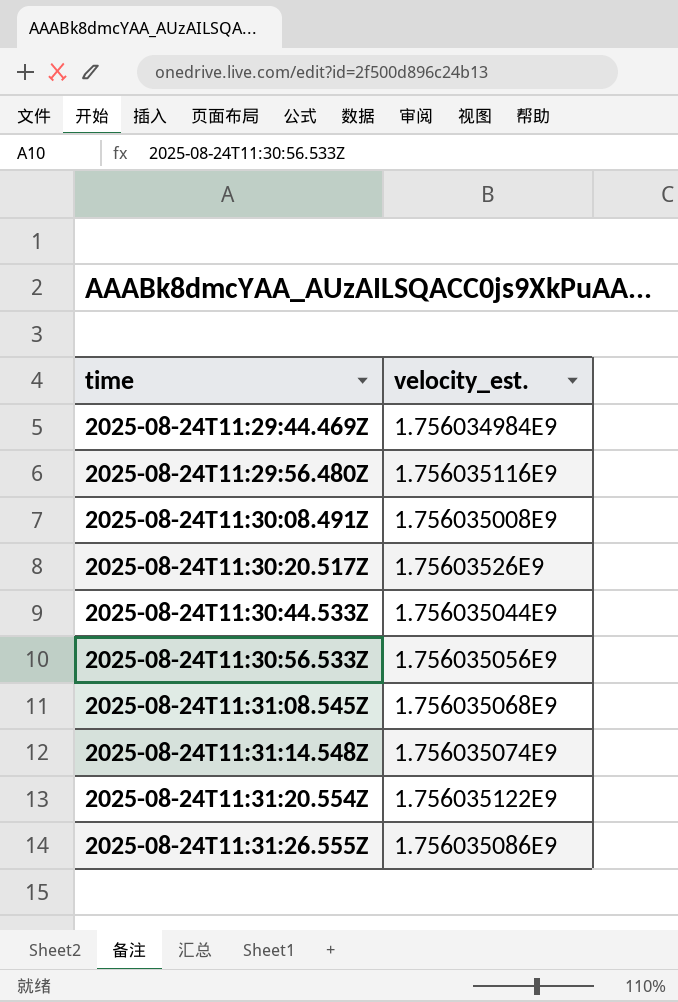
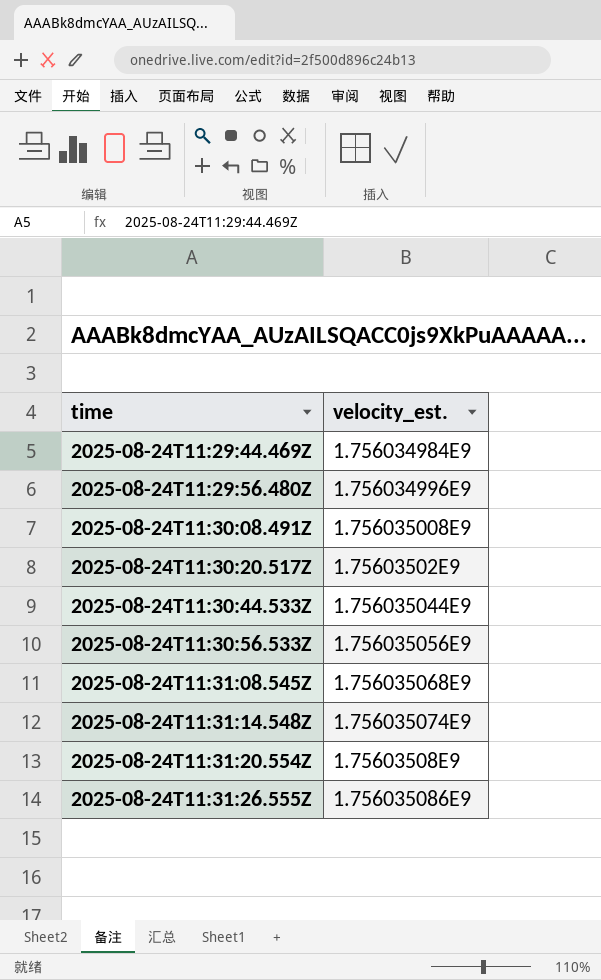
2025-08-24T11:29:56.480Z | velocity_est.: 1.756035116E9 -> 1.756034996E9
2025-08-24T11:30:20.517Z | velocity_est.: 1.75603526E9 -> 1.75603502E9
2025-08-24T11:31:20.554Z | velocity_est.: 1.756035122E9 -> 1.75603508E9

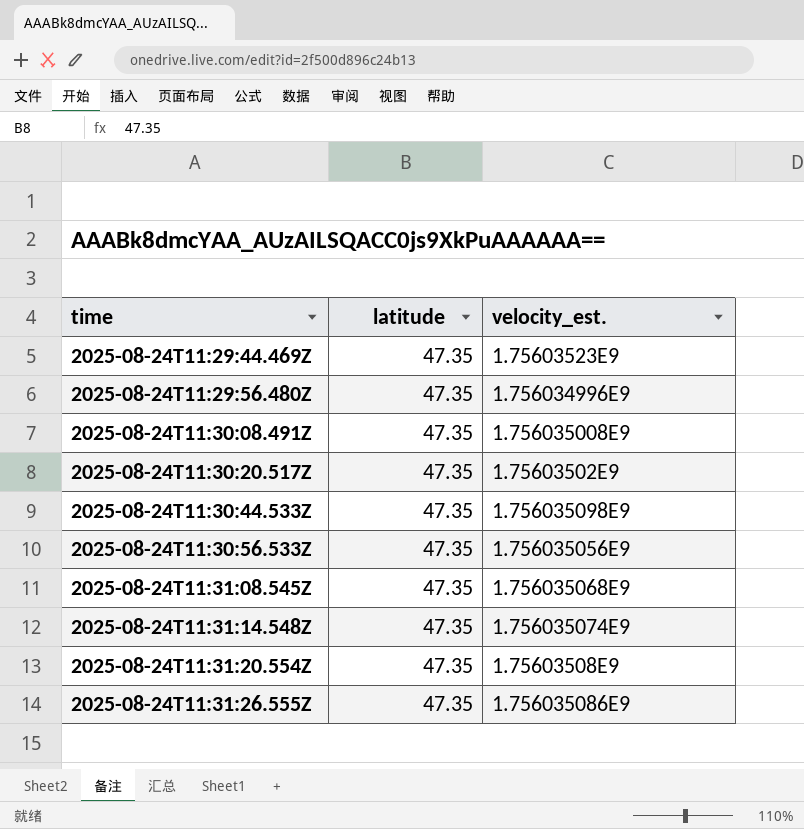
column latitude | position: none -> 2
2025-08-24T11:29:44.469Z | velocity_est.: 1.756034984E9 -> 1.75603523E9
2025-08-24T11:30:44.533Z | velocity_est.: 1.756035044E9 -> 1.756035098E9

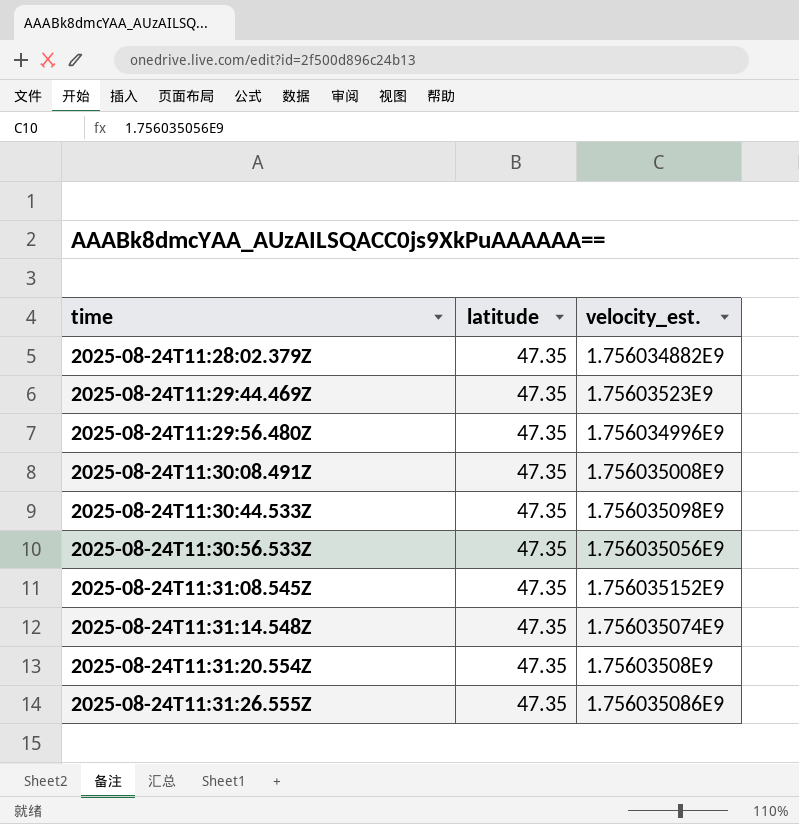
row 2025-08-24T11:30:20.517Z: 47.35 | 1.75603502E9 -> none
row 2025-08-24T11:28:02.379Z: none -> 47.35 | 1.756034882E9
2025-08-24T11:31:08.545Z | velocity_est.: 1.756035068E9 -> 1.756035152E9

